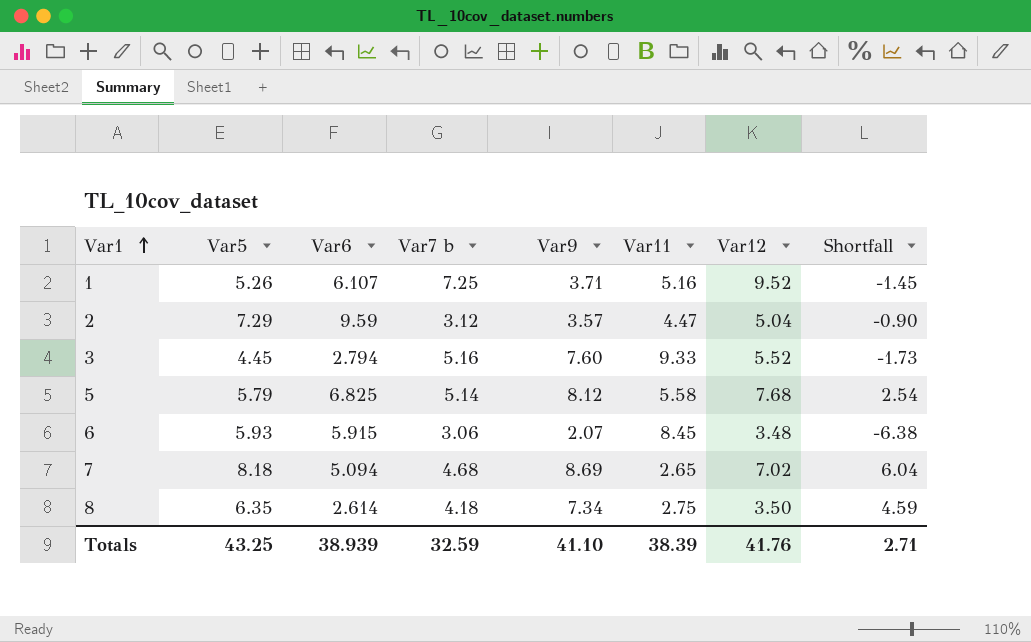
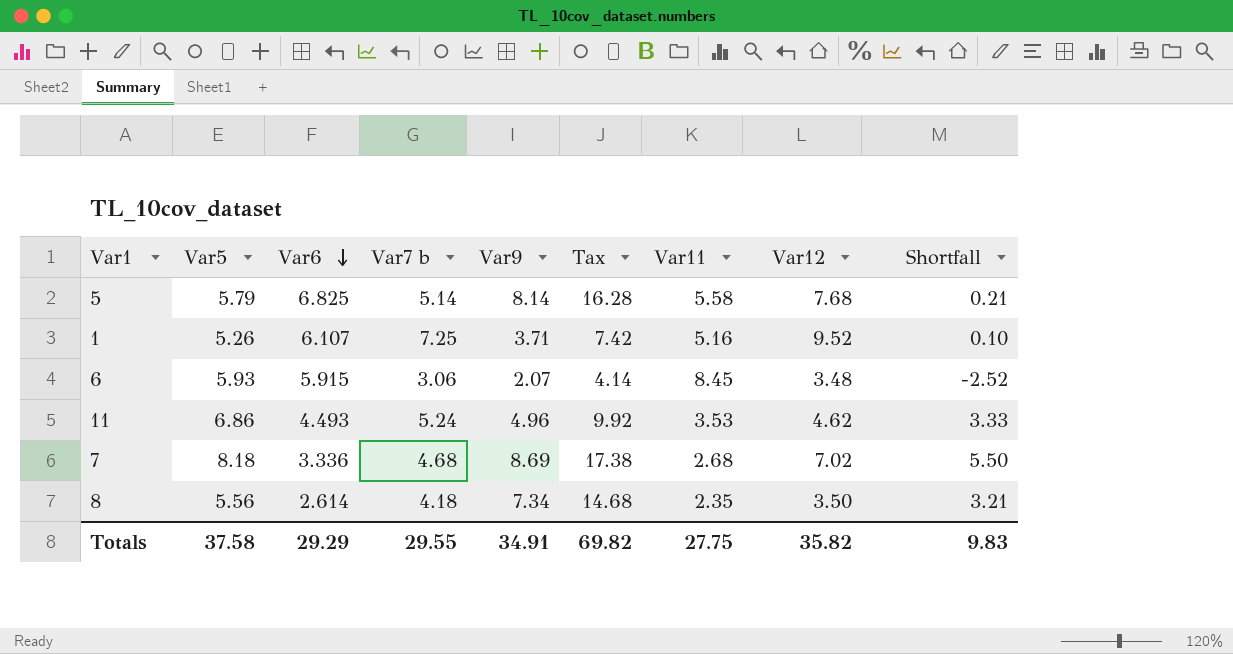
row order: Var1 ascending -> Var6 descending
column Tax | formula: none -> [Var9] * 2
column Shortfall | formula: [Var9] - [Var11] -> [Var5] - [Var11]
row 2: 7.29 | 9.59 | 3.12 | 3.57 | 4.47 | 5.04 | -0.90 -> none
row 3: 4.45 | 2.794 | 5.16 | 7.60 | 9.33 | 5.52 | -1.73 -> none
5 | Var9: 8.12 -> 8.14
row 11: none -> 6.86 | 4.493 | 5.24 | 4.96 | 9.92 | 3.53 | 4.62 | 3.33
7 | Var6: 5.094 -> 3.336
7 | Var11: 2.65 -> 2.68
8 | Var5: 6.35 -> 5.56
8 | Var11: 2.75 -> 2.35
Totals | Var5: 43.25 -> 37.58
Totals | Var6: 38.939 -> 29.29
Totals | Var7 b: 32.59 -> 29.55
Totals | Var9: 41.10 -> 34.91
Totals | Var11: 38.39 -> 27.75
Totals | Var12: 41.76 -> 35.82
Totals | Shortfall: 2.71 -> 9.83

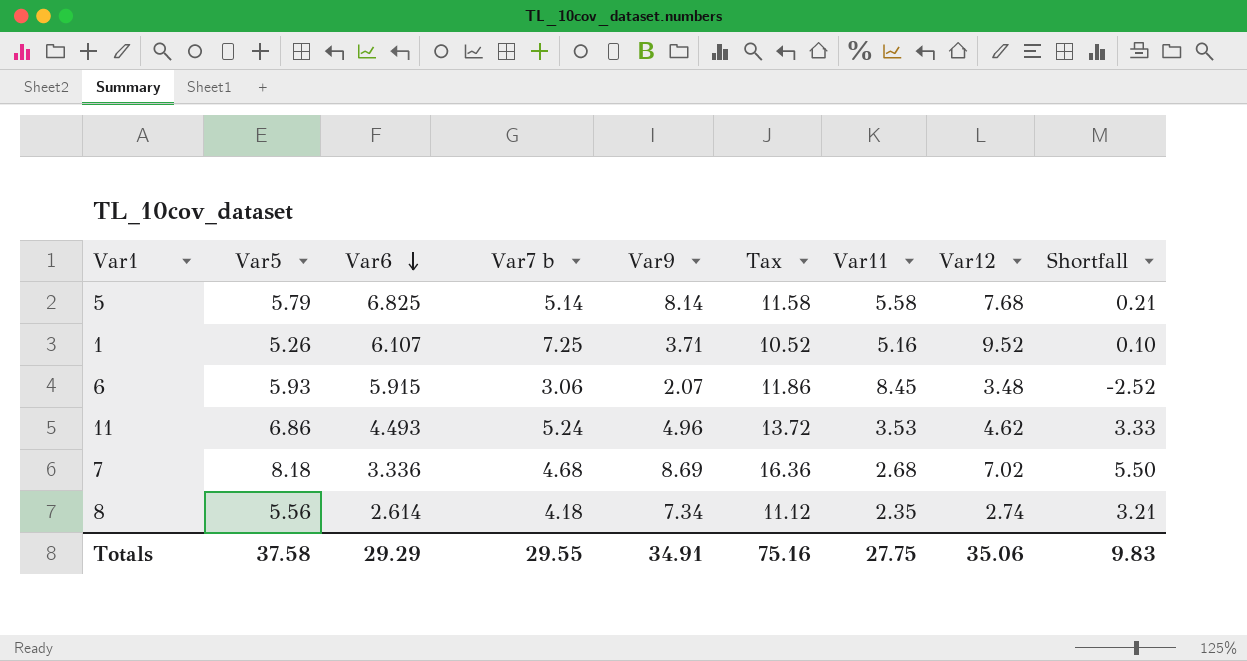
column Tax | formula: [Var9] * 2 -> [Var5] * 2
8 | Var12: 3.50 -> 2.74
Totals | Tax: 69.82 -> 75.16
Totals | Var12: 35.82 -> 35.06

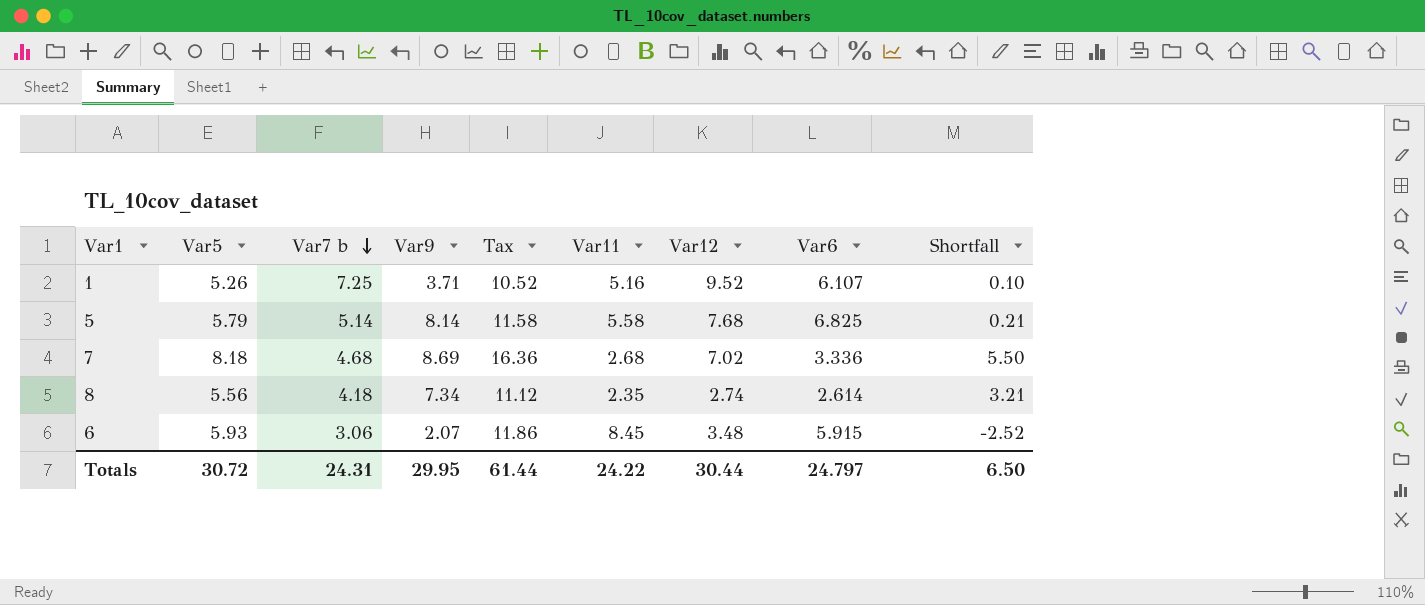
row order: Var6 descending -> Var7 b descending
column Var6 | position: 3 -> 8
row 11: 6.86 | 4.493 | 5.24 | 4.96 | 13.72 | 3.53 | 4.62 | 3.33 -> none
Totals | Var5: 37.58 -> 30.72
Totals | Var7 b: 29.55 -> 24.31
Totals | Var9: 34.91 -> 29.95
Totals | Tax: 75.16 -> 61.44
Totals | Var11: 27.75 -> 24.22
Totals | Var12: 35.06 -> 30.44
Totals | Var6: 29.29 -> 24.797
Totals | Shortfall: 9.83 -> 6.50

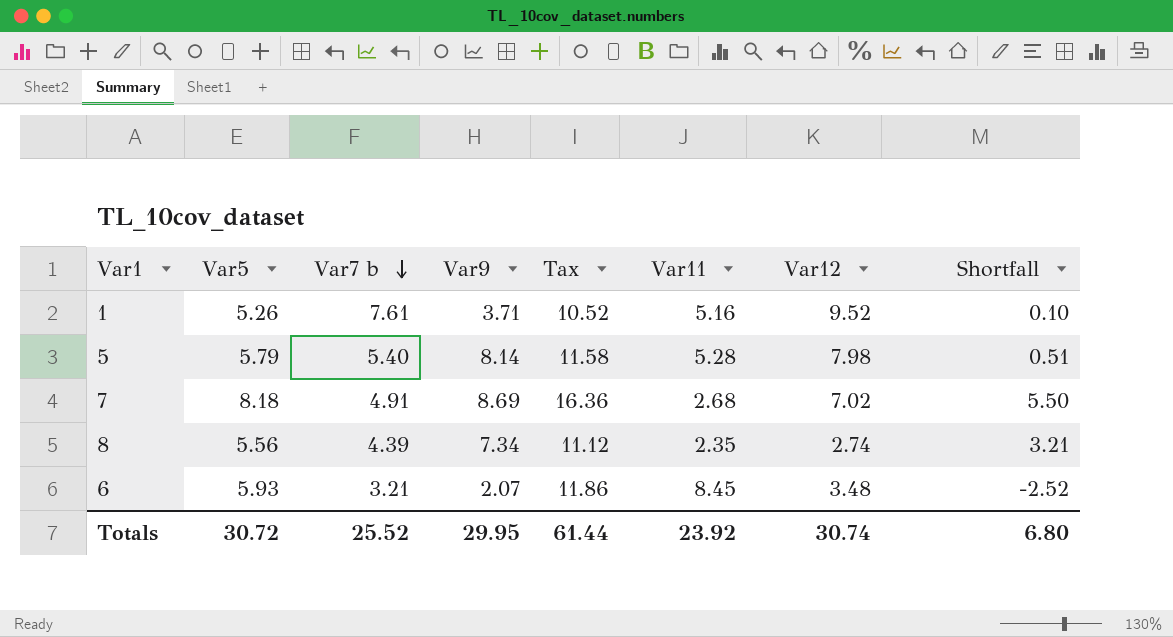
column Var6 | position: 8 -> none
1 | Var7 b: 7.25 -> 7.61
5 | Var7 b: 5.14 -> 5.40
5 | Var11: 5.58 -> 5.28
5 | Var12: 7.68 -> 7.98
5 | Shortfall: 0.21 -> 0.51
7 | Var7 b: 4.68 -> 4.91
8 | Var7 b: 4.18 -> 4.39
6 | Var7 b: 3.06 -> 3.21
Totals | Var7 b: 24.31 -> 25.52
Totals | Var11: 24.22 -> 23.92
Totals | Var12: 30.44 -> 30.74
Totals | Shortfall: 6.50 -> 6.80

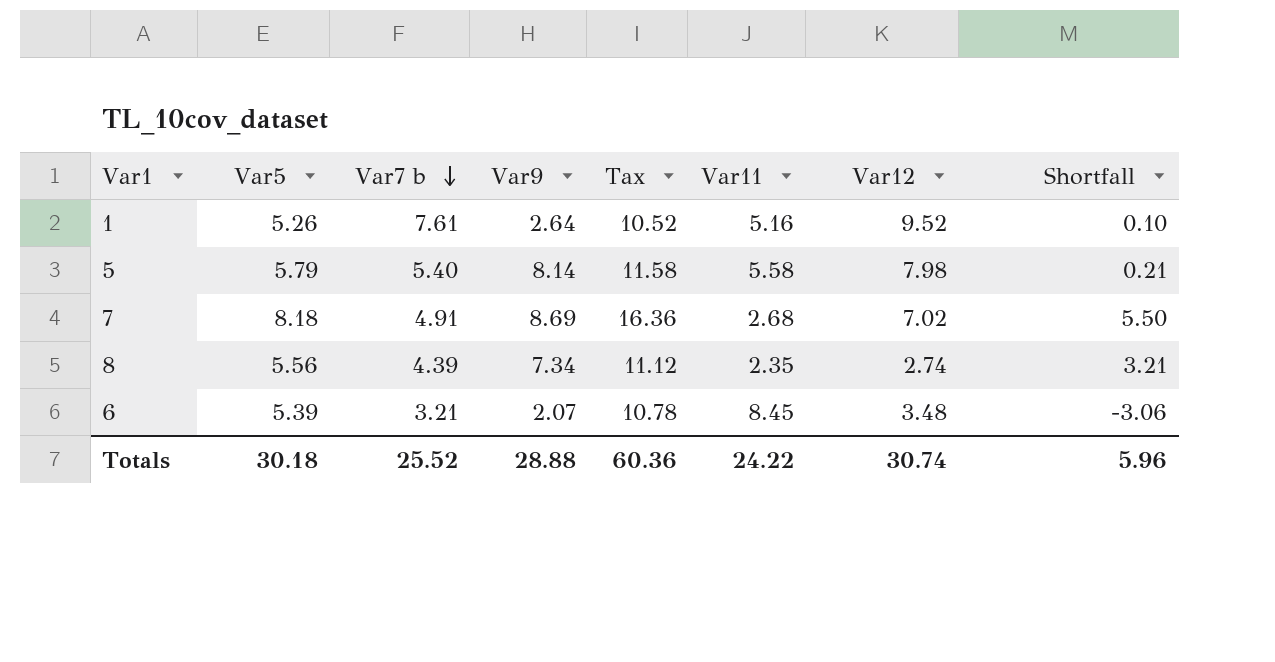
1 | Var9: 3.71 -> 2.64
5 | Var11: 5.28 -> 5.58
5 | Shortfall: 0.51 -> 0.21
6 | Var5: 5.93 -> 5.39
6 | Tax: 11.86 -> 10.78
6 | Shortfall: -2.52 -> -3.06
Totals | Var5: 30.72 -> 30.18
Totals | Var9: 29.95 -> 28.88
Totals | Tax: 61.44 -> 60.36
Totals | Var11: 23.92 -> 24.22
Totals | Shortfall: 6.80 -> 5.96

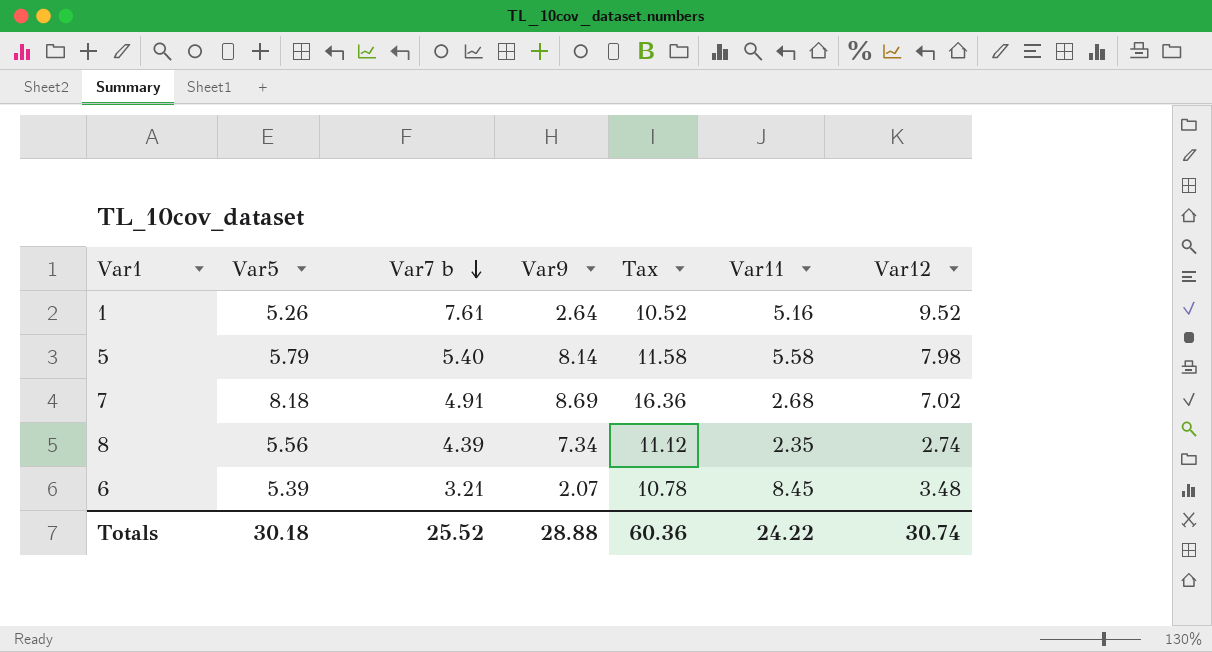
column Shortfall | formula: [Var5] - [Var11] -> none

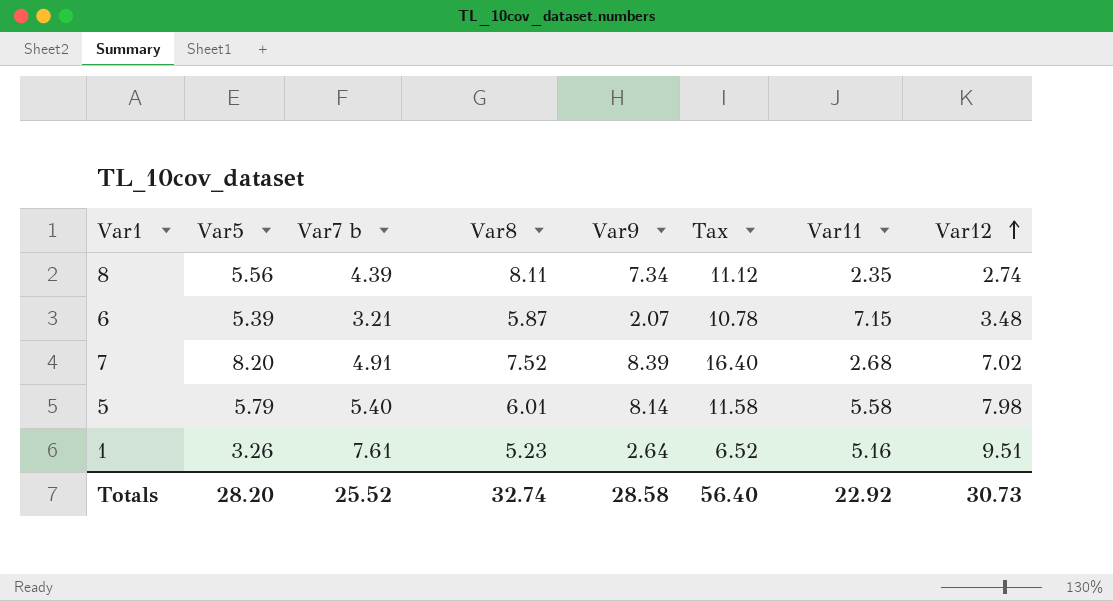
row order: Var7 b descending -> Var12 ascending
column Var8 | position: none -> 4
6 | Var11: 8.45 -> 7.15
7 | Var5: 8.18 -> 8.20
7 | Var9: 8.69 -> 8.39
7 | Tax: 16.36 -> 16.40
1 | Var5: 5.26 -> 3.26
1 | Tax: 10.52 -> 6.52
1 | Var12: 9.52 -> 9.51
Totals | Var5: 30.18 -> 28.20
Totals | Var9: 28.88 -> 28.58
Totals | Tax: 60.36 -> 56.40
Totals | Var11: 24.22 -> 22.92
Totals | Var12: 30.74 -> 30.73

